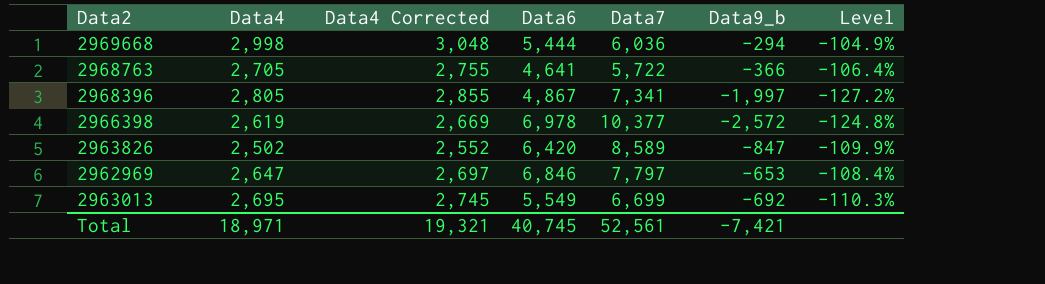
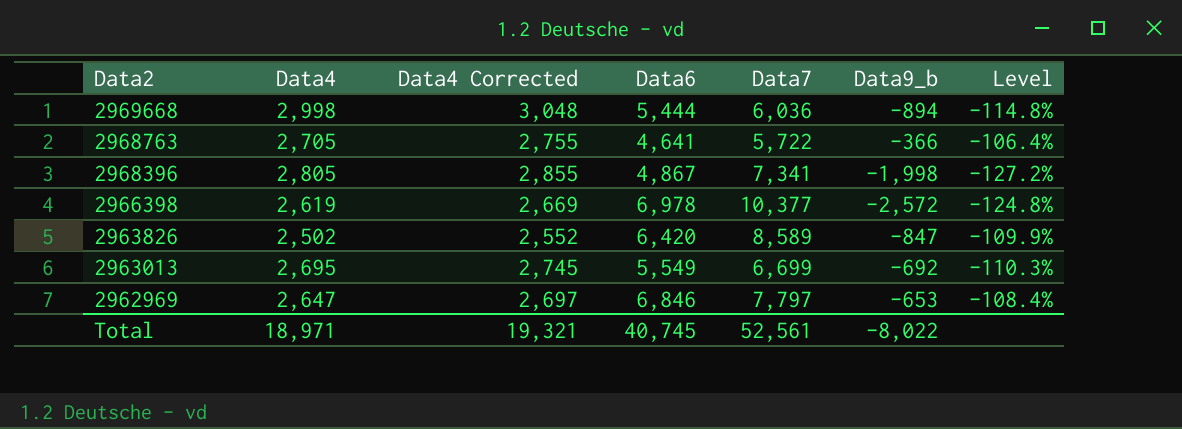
row order: none -> Data2 descending
2969668 | Data9_b: -294 -> -894
2969668 | Level: -104.9% -> -114.8%
2968396 | Data9_b: -1,997 -> -1,998
Total | Data9_b: -7,421 -> -8,022

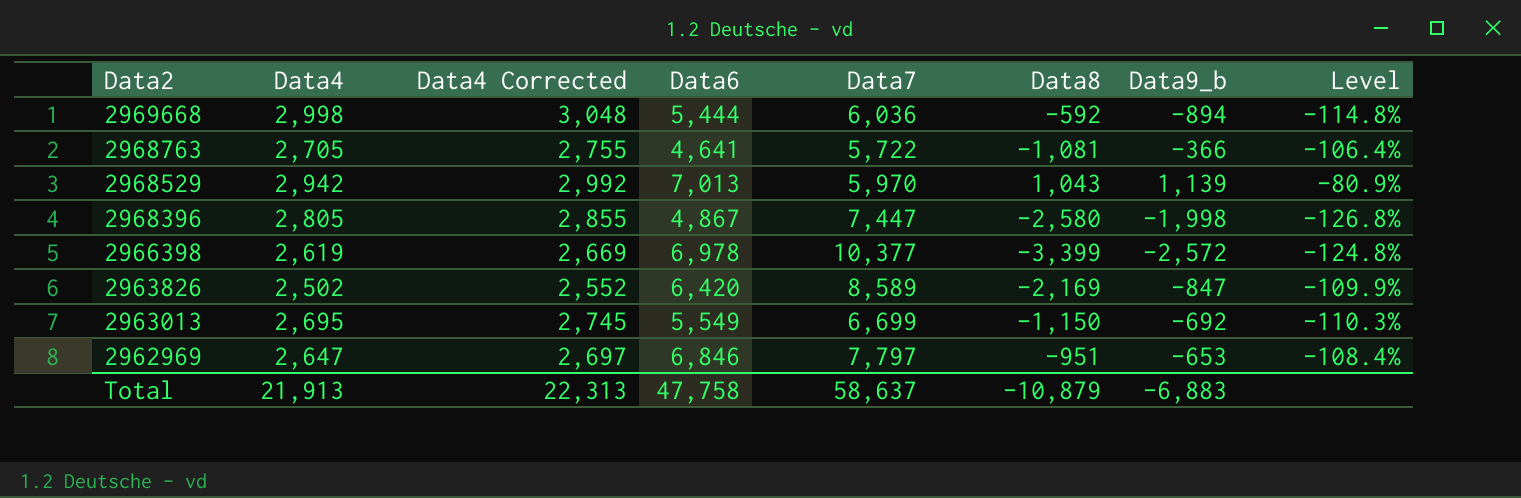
column Data8 | formula: none -> [Data6] - [Data7]
row 2968529: none -> 2,942 | 2,992 | 7,013 | 5,970 | 1,043 | 1,139 | -80.9%
2968396 | Data7: 7,341 -> 7,447
2968396 | Level: -127.2% -> -126.8%
Total | Data4: 18,971 -> 21,913
Total | Data4 Corrected: 19,321 -> 22,313
Total | Data6: 40,745 -> 47,758
Total | Data7: 52,561 -> 58,637
Total | Data9_b: -8,022 -> -6,883

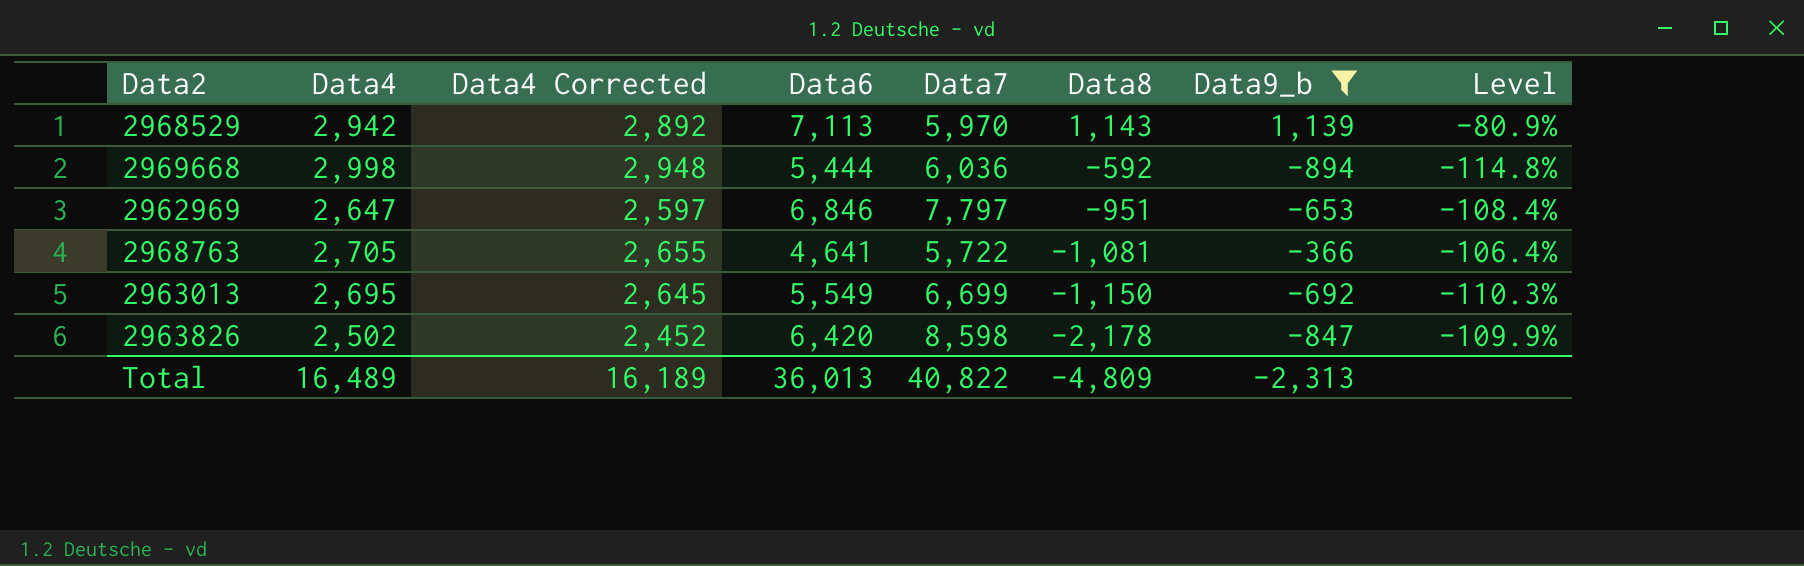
filter: none -> Data9_b >= -894
row order: Data2 descending -> Data8 descending
column Data4 Corrected | formula: [Data4] + 50 -> [Data4] - 50
2968529 | Data6: 7,013 -> 7,113
2968529 | Data8: 1,043 -> 1,143
2963826 | Data7: 8,589 -> 8,598
2963826 | Data8: -2,169 -> -2,178
Total | Data4: 21,913 -> 16,489
Total | Data4 Corrected: 22,313 -> 16,189
Total | Data6: 47,758 -> 36,013
Total | Data7: 58,637 -> 40,822
Total | Data8: -10,879 -> -4,809
Total | Data9_b: -6,883 -> -2,313

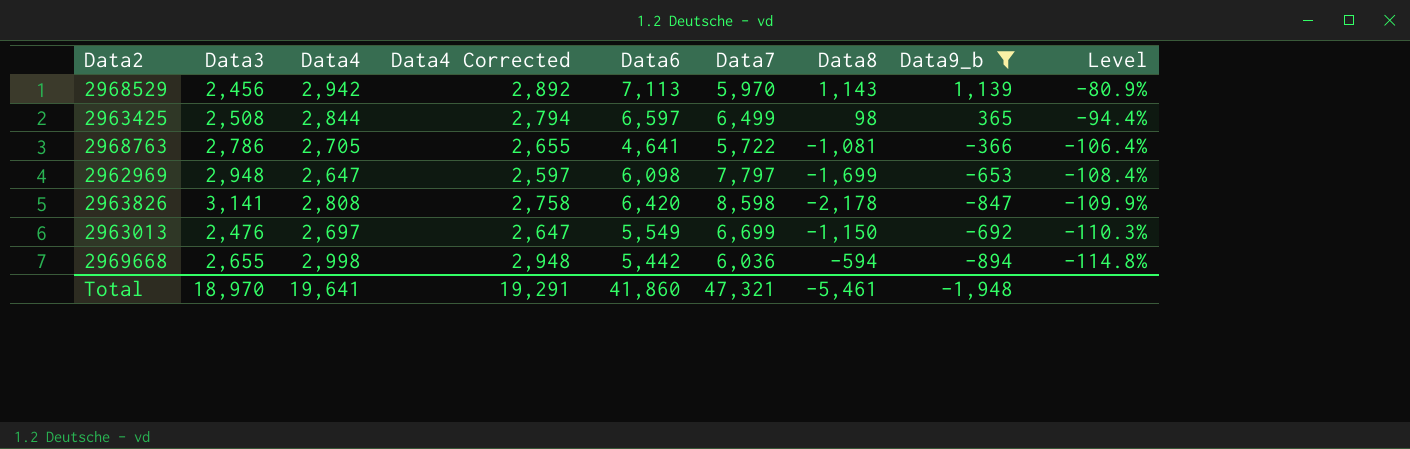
row order: Data8 descending -> Level descending
column Data3 | position: none -> 2
row 2963425: none -> 2,508 | 2,844 | 2,794 | 6,597 | 6,499 | 98 | 365 | -94.4%
2962969 | Data6: 6,846 -> 6,098
2962969 | Data8: -951 -> -1,699
2963826 | Data4: 2,502 -> 2,808
2963826 | Data4 Corrected: 2,452 -> 2,758
2963013 | Data4: 2,695 -> 2,697
2963013 | Data4 Corrected: 2,645 -> 2,647
2969668 | Data6: 5,444 -> 5,442
2969668 | Data8: -592 -> -594
Total | Data4: 16,489 -> 19,641
Total | Data4 Corrected: 16,189 -> 19,291
Total | Data6: 36,013 -> 41,860
Total | Data7: 40,822 -> 47,321
Total | Data8: -4,809 -> -5,461
Total | Data9_b: -2,313 -> -1,948

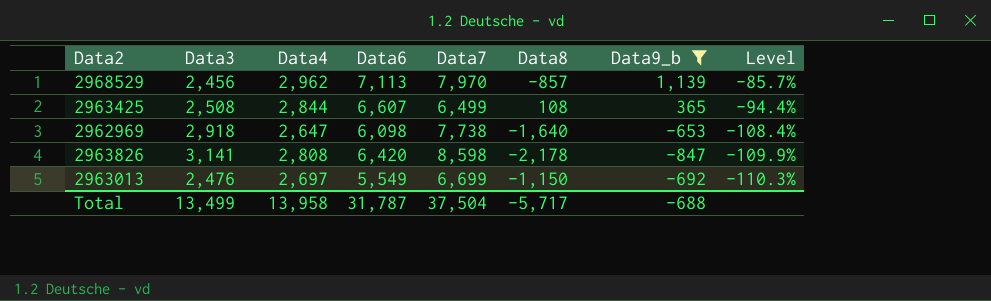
column Data4 Corrected | formula: [Data4] - 50 -> none
row 2968763: 2,786 | 2,705 | 2,655 | 4,641 | 5,722 | -1,081 | -366 | -106.4% -> none
row 2969668: 2,655 | 2,998 | 2,948 | 5,442 | 6,036 | -594 | -894 | -114.8% -> none
2968529 | Data4: 2,942 -> 2,962
2968529 | Data7: 5,970 -> 7,970
2968529 | Data8: 1,143 -> -857
2968529 | Level: -80.9% -> -85.7%
2963425 | Data6: 6,597 -> 6,607
2963425 | Data8: 98 -> 108
2962969 | Data3: 2,948 -> 2,918
2962969 | Data7: 7,797 -> 7,738
2962969 | Data8: -1,699 -> -1,640
Total | Data3: 18,970 -> 13,499
Total | Data4: 19,641 -> 13,958
Total | Data6: 41,860 -> 31,787
Total | Data7: 47,321 -> 37,504
Total | Data8: -5,461 -> -5,717
Total | Data9_b: -1,948 -> -688

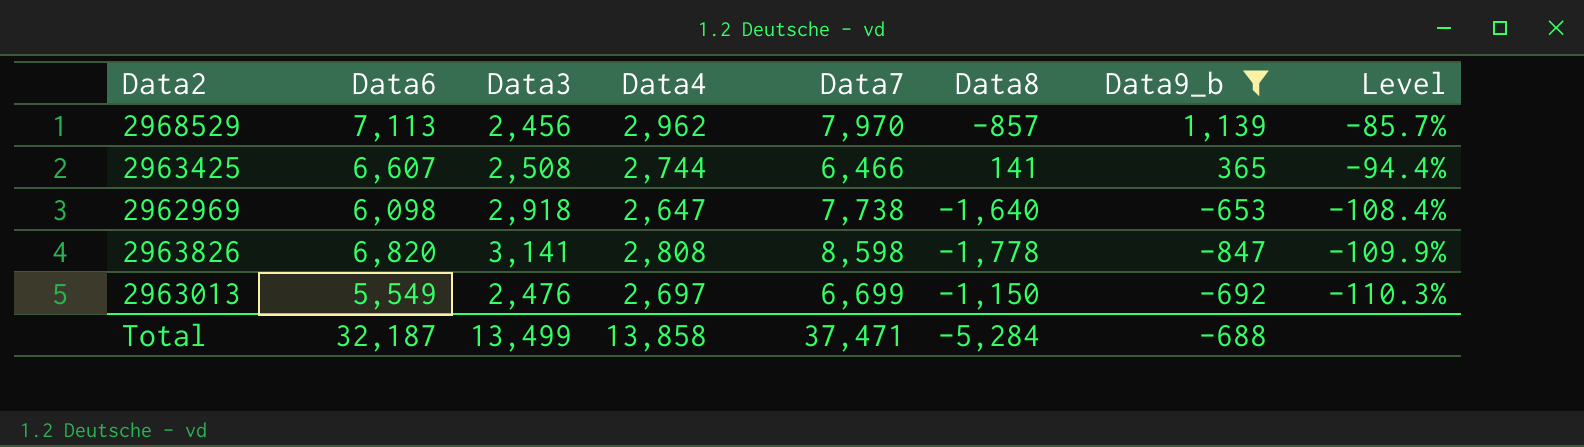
column Data6 | position: 4 -> 2
2963425 | Data4: 2,844 -> 2,744
2963425 | Data7: 6,499 -> 6,466
2963425 | Data8: 108 -> 141
2963826 | Data6: 6,420 -> 6,820
2963826 | Data8: -2,178 -> -1,778
Total | Data6: 31,787 -> 32,187
Total | Data4: 13,958 -> 13,858
Total | Data7: 37,504 -> 37,471
Total | Data8: -5,717 -> -5,284

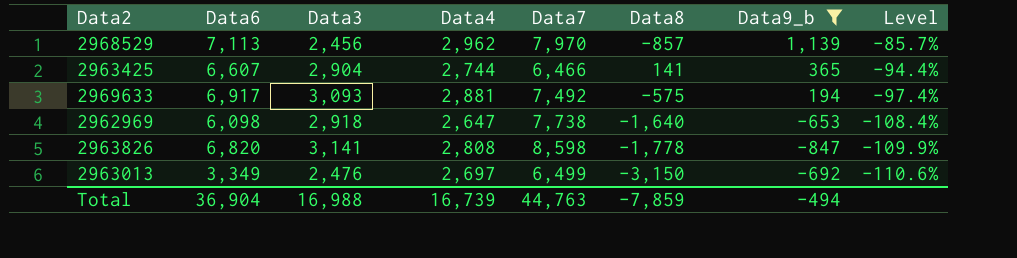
2963425 | Data3: 2,508 -> 2,904
row 2969633: none -> 6,917 | 3,093 | 2,881 | 7,492 | -575 | 194 | -97.4%
2963013 | Data6: 5,549 -> 3,349
2963013 | Data7: 6,699 -> 6,499
2963013 | Data8: -1,150 -> -3,150
2963013 | Level: -110.3% -> -110.6%
Total | Data6: 32,187 -> 36,904
Total | Data3: 13,499 -> 16,988
Total | Data4: 13,858 -> 16,739
Total | Data7: 37,471 -> 44,763
Total | Data8: -5,284 -> -7,859
Total | Data9_b: -688 -> -494

